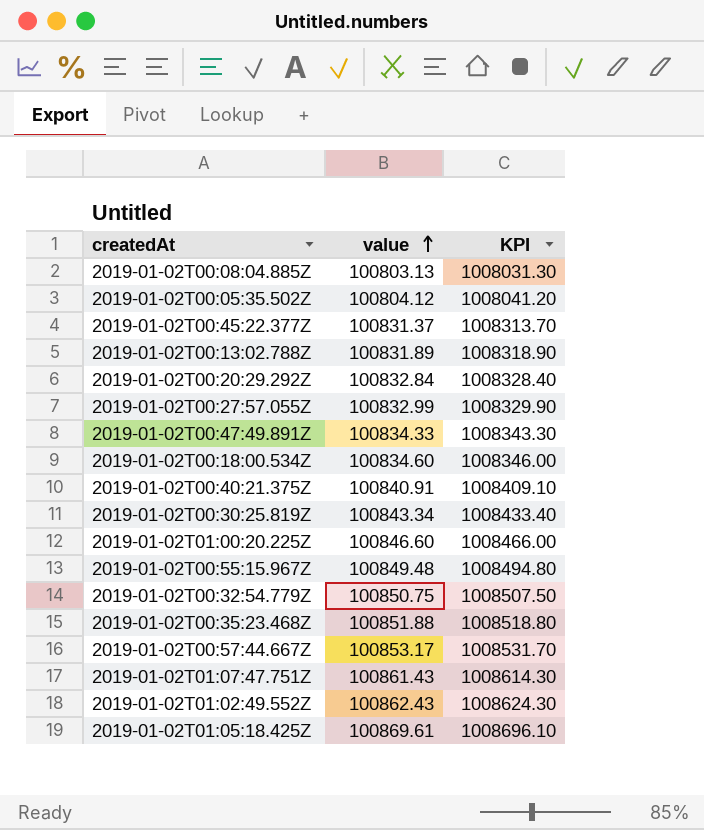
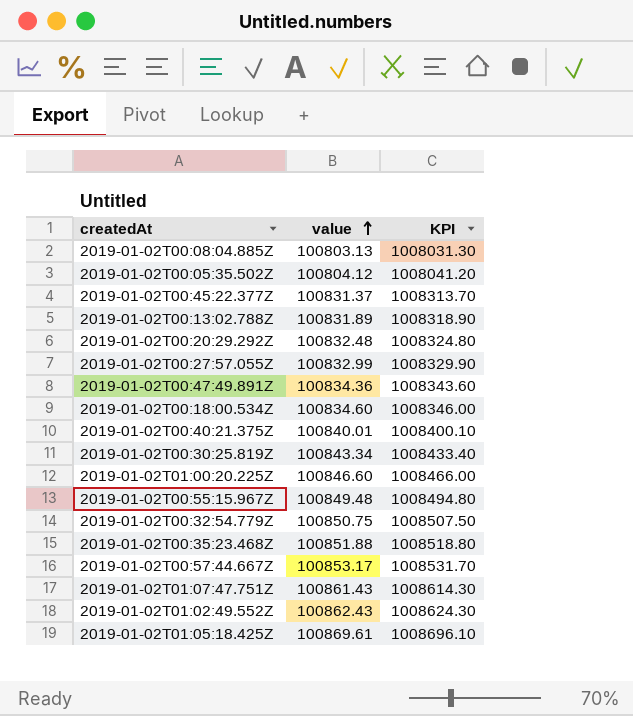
2019-01-02T00:20:29.292Z | value: 100832.84 -> 100832.48
2019-01-02T00:20:29.292Z | KPI: 1008328.40 -> 1008324.80
2019-01-02T00:47:49.891Z | value: 100834.33 -> 100834.36
2019-01-02T00:47:49.891Z | KPI: 1008343.30 -> 1008343.60
2019-01-02T00:40:21.375Z | value: 100840.91 -> 100840.01
2019-01-02T00:40:21.375Z | KPI: 1008409.10 -> 1008400.10

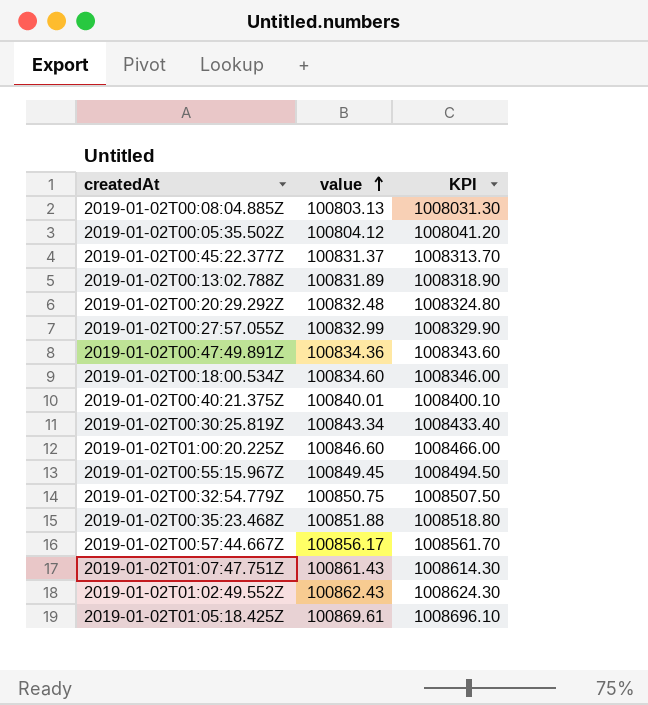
2019-01-02T00:55:15.967Z | value: 100849.48 -> 100849.45
2019-01-02T00:55:15.967Z | KPI: 1008494.80 -> 1008494.50
2019-01-02T00:57:44.667Z | value: 100853.17 -> 100856.17
2019-01-02T00:57:44.667Z | KPI: 1008531.70 -> 1008561.70

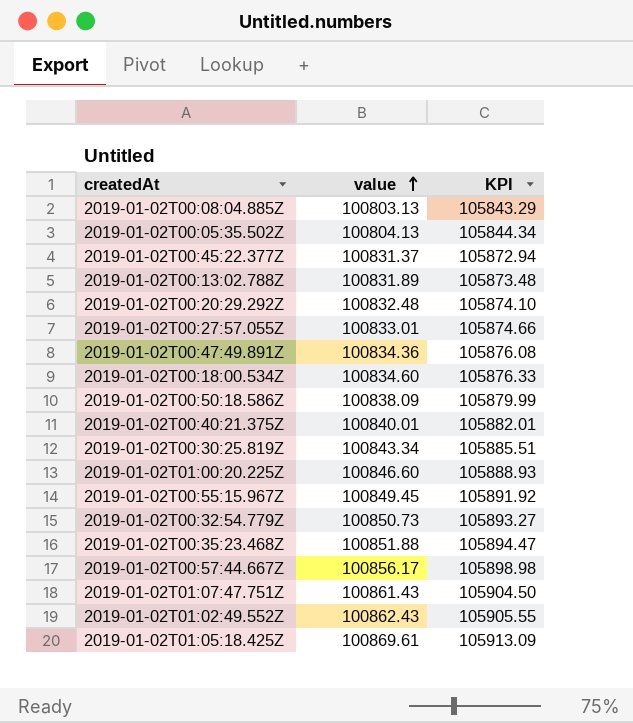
column KPI | formula: [value] * 10 -> [value] * 1.05
2019-01-02T00:05:35.502Z | value: 100804.12 -> 100804.13
2019-01-02T00:27:57.055Z | value: 100832.99 -> 100833.01
row 2019-01-02T00:50:18.586Z: none -> 100838.09 | 105879.99
2019-01-02T00:32:54.779Z | value: 100850.75 -> 100850.73

